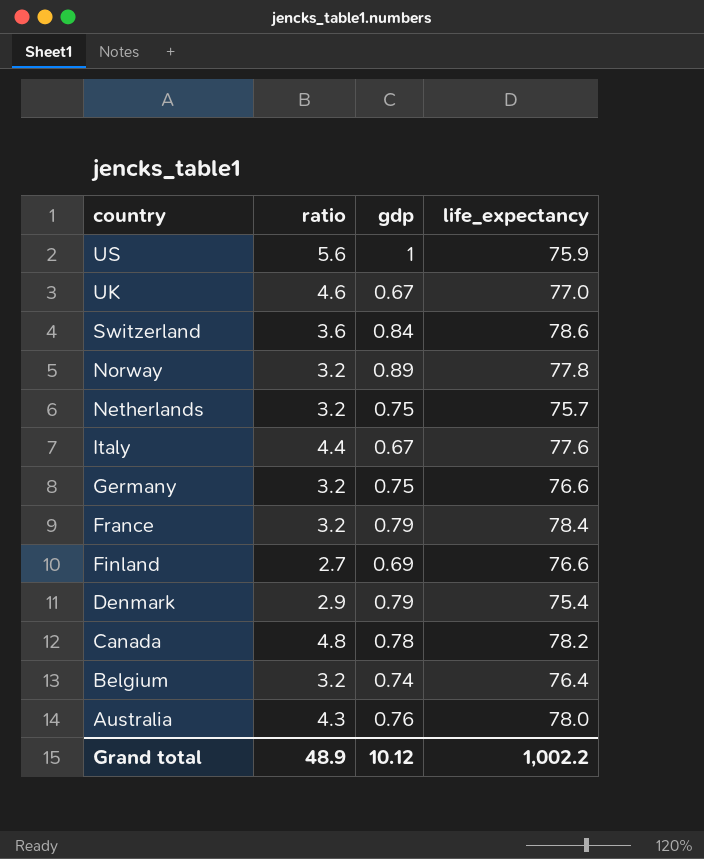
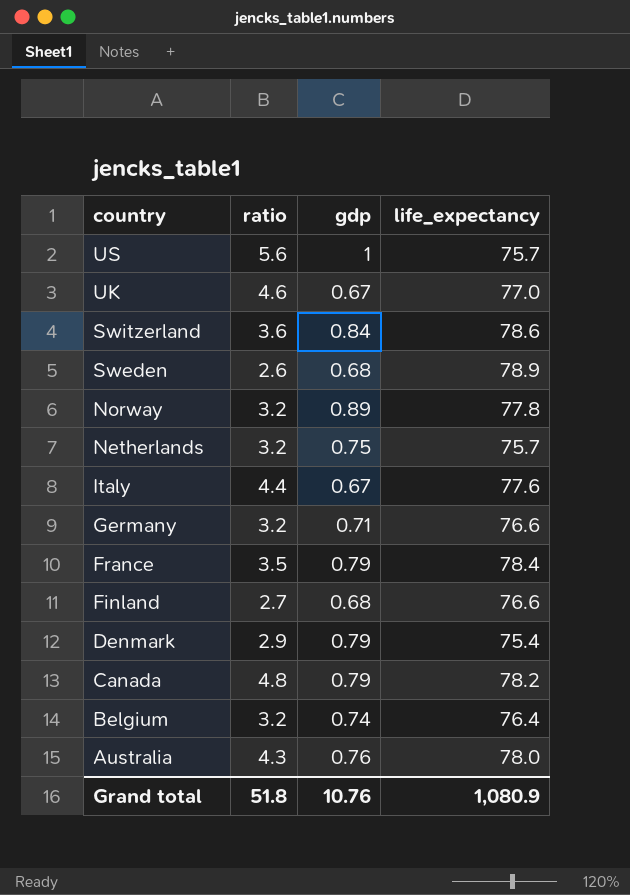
US | life_expectancy: 75.9 -> 75.7
row Sweden: none -> 2.6 | 0.68 | 78.9
Germany | gdp: 0.75 -> 0.71
France | ratio: 3.2 -> 3.5
Finland | gdp: 0.69 -> 0.68
Canada | gdp: 0.78 -> 0.79
Grand total | ratio: 48.9 -> 51.8
Grand total | gdp: 10.12 -> 10.76
Grand total | life_expectancy: 1,002.2 -> 1,080.9

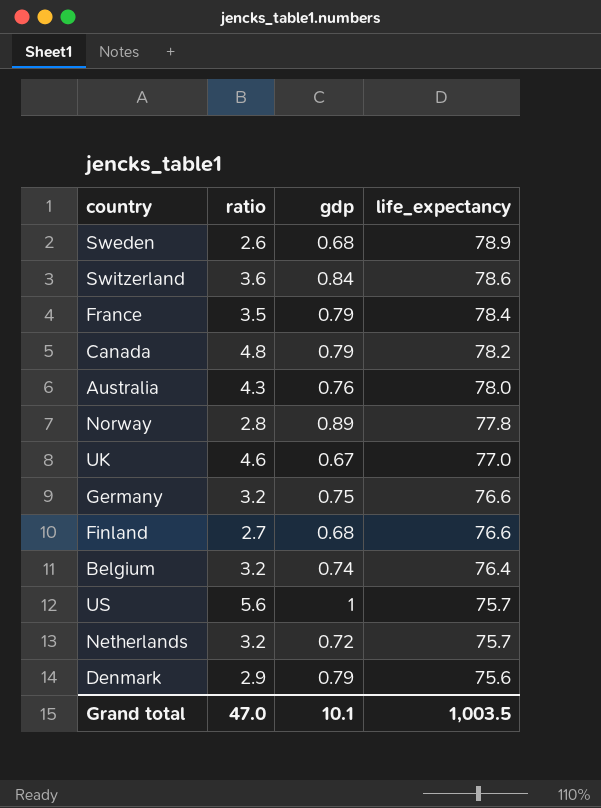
row order: country descending -> life_expectancy descending
row Italy: 4.4 | 0.67 | 77.6 -> none
Norway | ratio: 3.2 -> 2.8
Germany | gdp: 0.71 -> 0.75
Netherlands | gdp: 0.75 -> 0.72
Denmark | life_expectancy: 75.4 -> 75.6
Grand total | ratio: 51.8 -> 47.0
Grand total | gdp: 10.76 -> 10.1
Grand total | life_expectancy: 1,080.9 -> 1,003.5

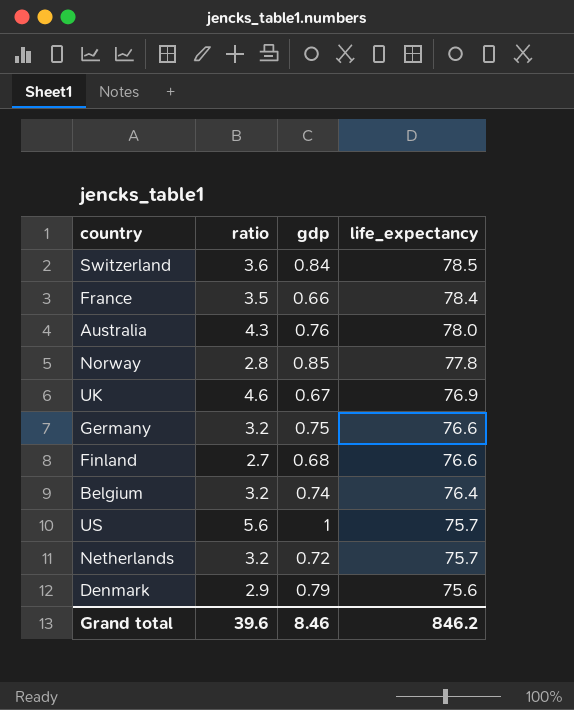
row Sweden: 2.6 | 0.68 | 78.9 -> none
row Canada: 4.8 | 0.79 | 78.2 -> none
Switzerland | life_expectancy: 78.6 -> 78.5
France | gdp: 0.79 -> 0.66
Norway | gdp: 0.89 -> 0.85
UK | life_expectancy: 77.0 -> 76.9
Grand total | ratio: 47.0 -> 39.6
Grand total | gdp: 10.1 -> 8.46
Grand total | life_expectancy: 1,003.5 -> 846.2

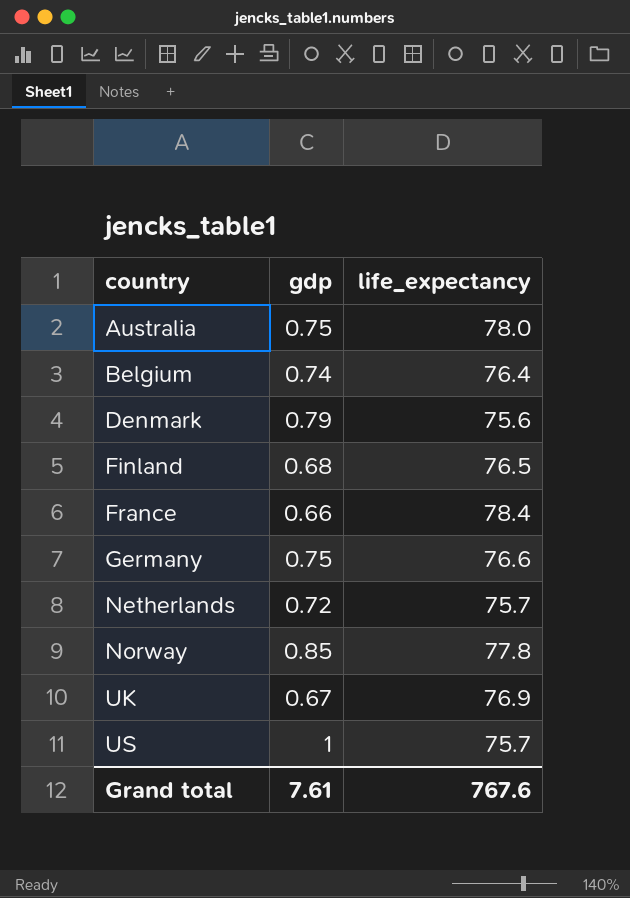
row order: life_expectancy descending -> country ascending
column ratio | position: 2 -> none
row Switzerland: 3.6 | 0.84 | 78.5 -> none
Australia | gdp: 0.76 -> 0.75
Finland | life_expectancy: 76.6 -> 76.5
Grand total | gdp: 8.46 -> 7.61
Grand total | life_expectancy: 846.2 -> 767.6

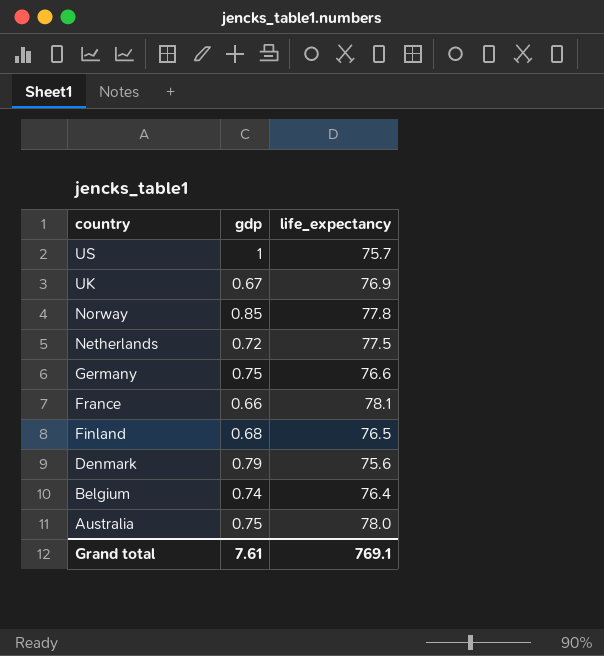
row order: country ascending -> country descending
Netherlands | life_expectancy: 75.7 -> 77.5
France | life_expectancy: 78.4 -> 78.1
Grand total | life_expectancy: 767.6 -> 769.1

